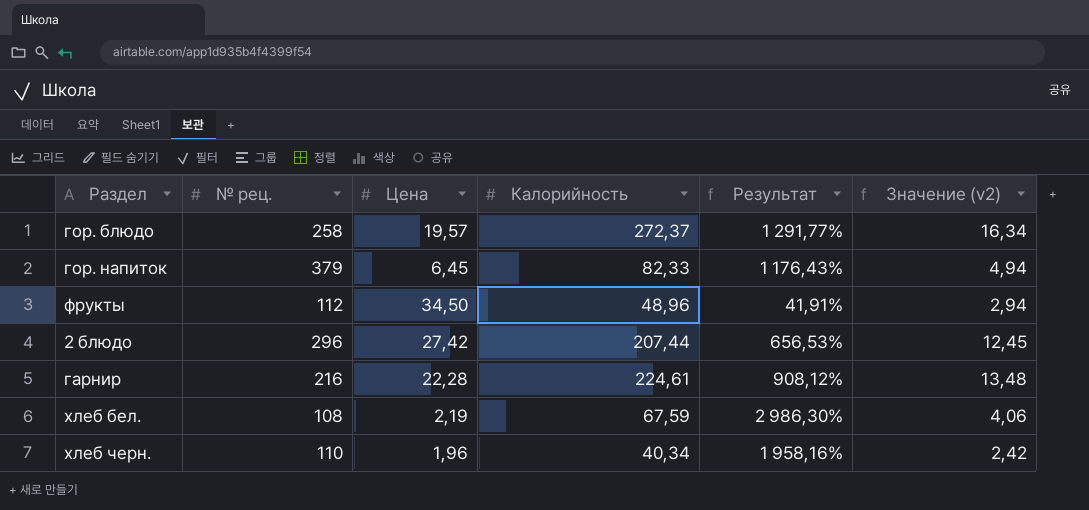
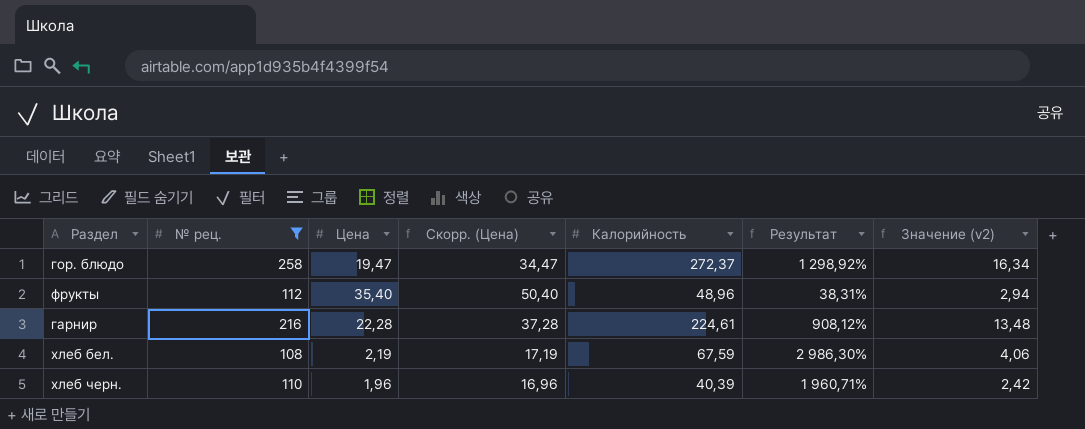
filter: none -> № рец. <= 258
column Скорр. (Цена) | formula: none -> [Цена] + 15
гор. блюдо | Цена: 19,57 -> 19,47
гор. блюдо | Результат: 1 291,77% -> 1 298,92%
фрукты | Цена: 34,50 -> 35,40
фрукты | Результат: 41,91% -> 38,31%
хлеб черн. | Калорийность: 40,34 -> 40,39
хлеб черн. | Результат: 1 958,16% -> 1 960,71%

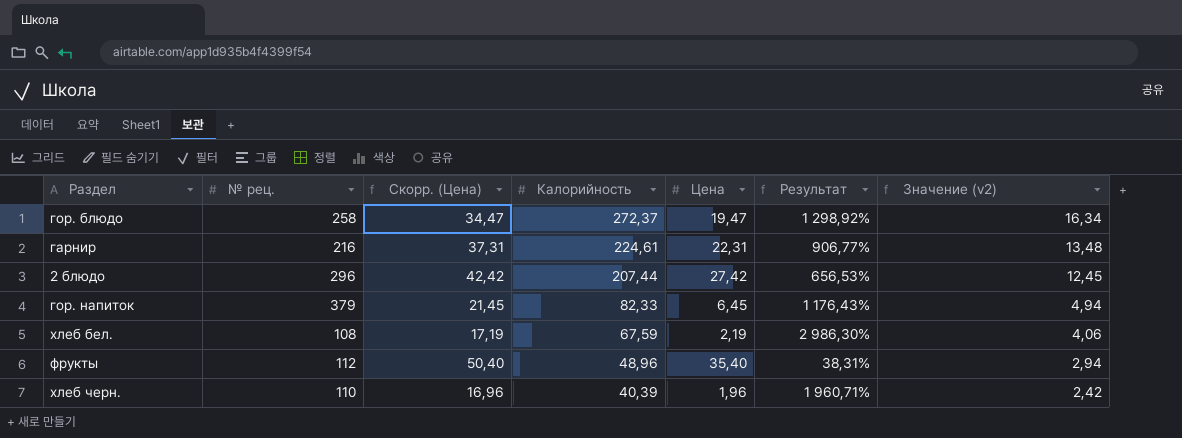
filter: № рец. <= 258 -> none
row order: none -> Калорийность descending
column Цена | position: 3 -> 5
гарнир | Скорр. (Цена): 37,28 -> 37,31
гарнир | Цена: 22,28 -> 22,31
гарнир | Результат: 908,12% -> 906,77%

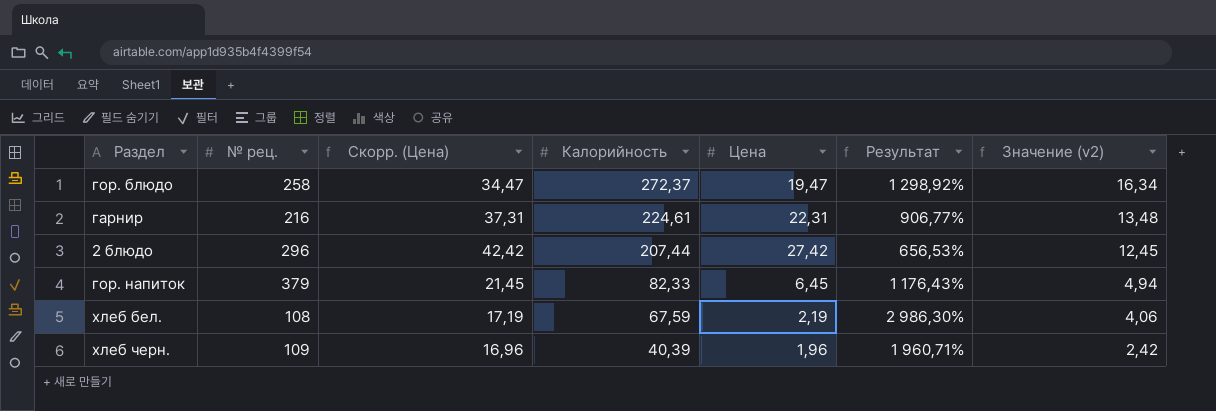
row фрукты: 112 | 50,40 | 48,96 | 35,40 | 38,31% | 2,94 -> none
хлеб черн. | № рец.: 110 -> 109

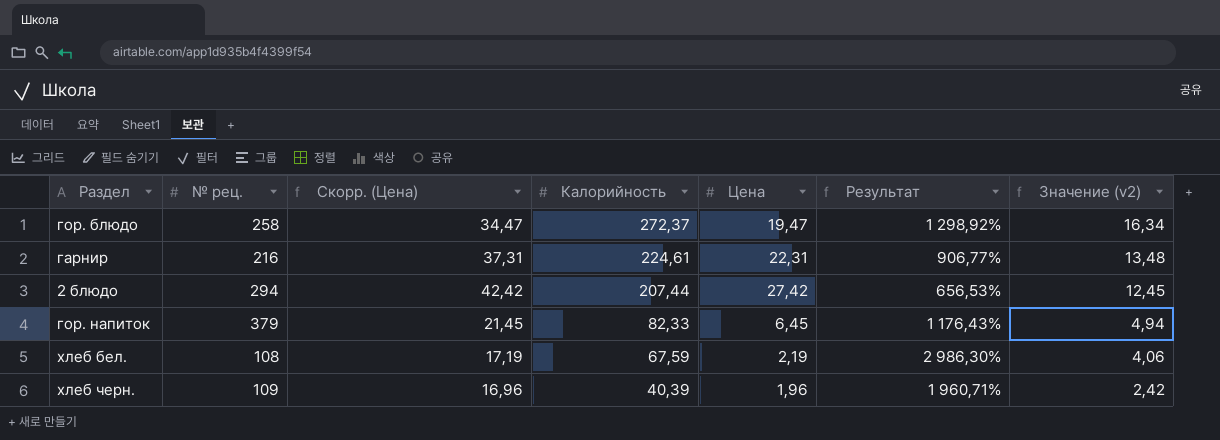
2 блюдо | № рец.: 296 -> 294

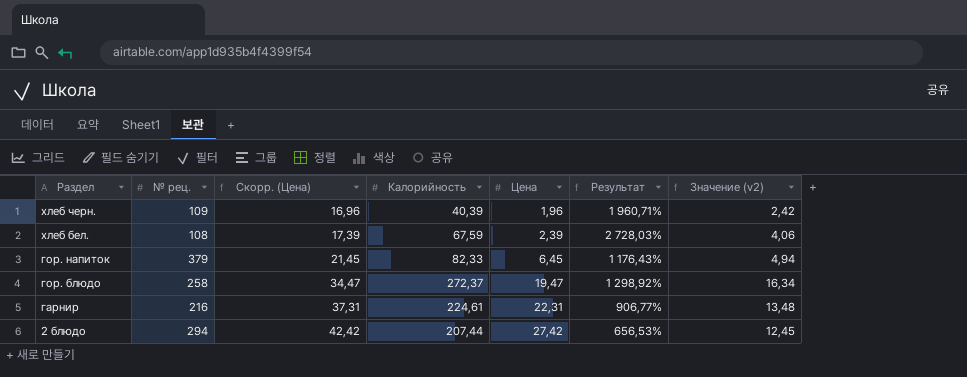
row order: Калорийность descending -> Раздел descending
хлеб бел. | Скорр. (Цена): 17,19 -> 17,39
хлеб бел. | Цена: 2,19 -> 2,39
хлеб бел. | Результат: 2 986,30% -> 2 728,03%

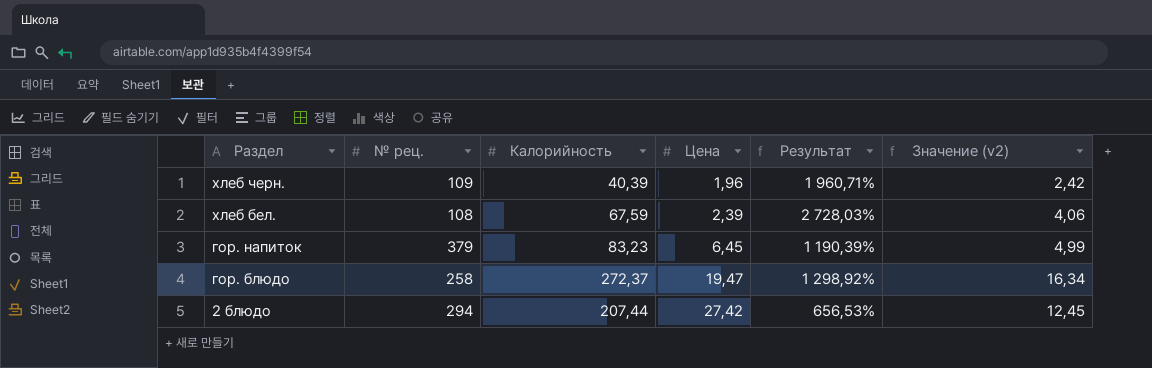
column Скорр. (Цена) | formula: [Цена] + 15 -> none
row гарнир: 216 | 37,31 | 224,61 | 22,31 | 906,77% | 13,48 -> none
гор. напиток | Калорийность: 82,33 -> 83,23
гор. напиток | Результат: 1 176,43% -> 1 190,39%
гор. напиток | Значение (v2): 4,94 -> 4,99

